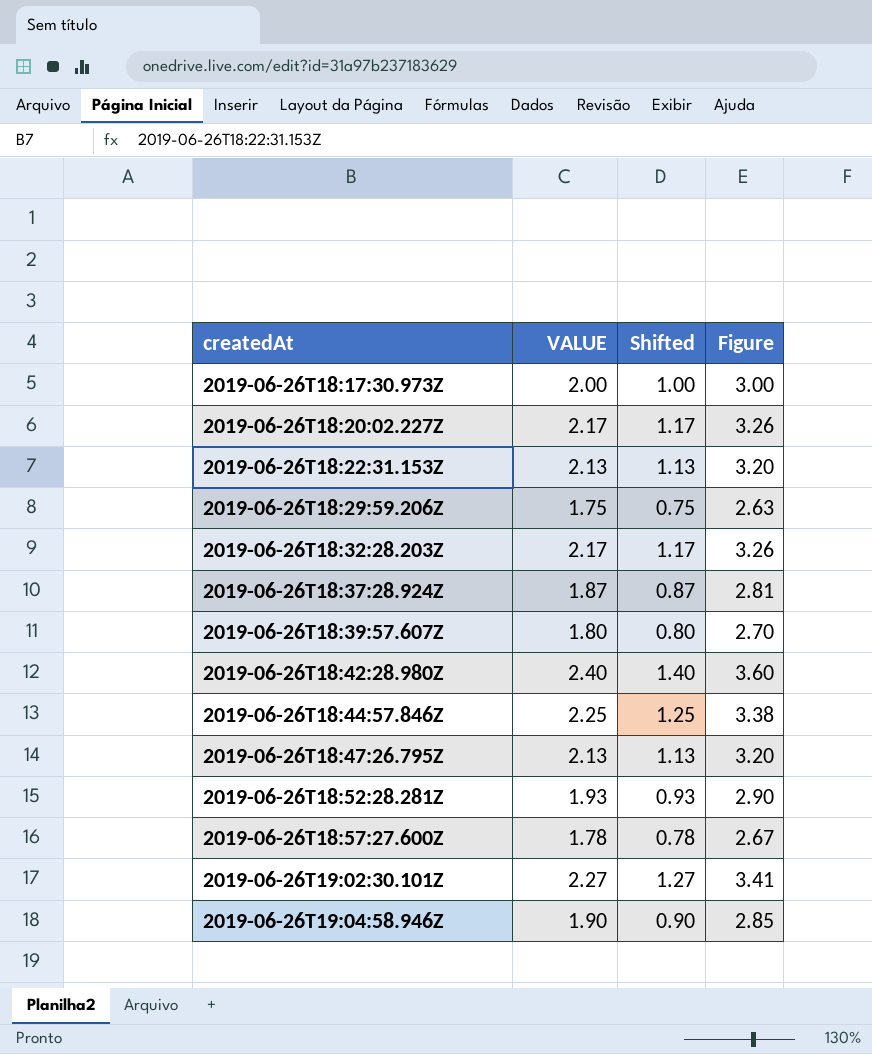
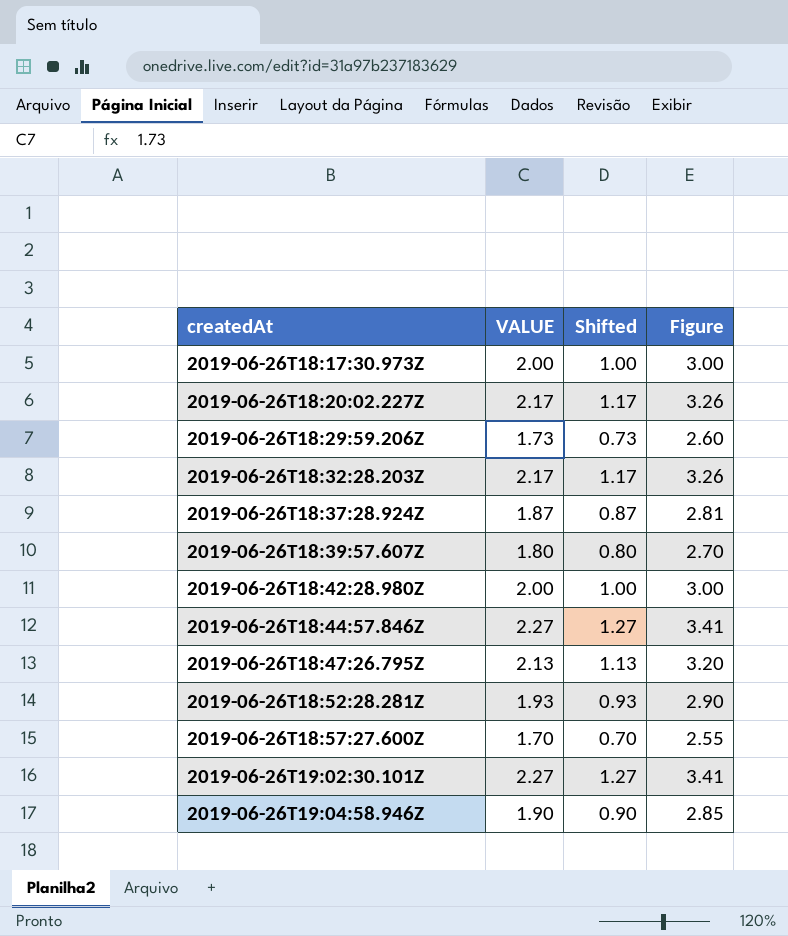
row 2019-06-26T18:22:31.153Z: 2.13 | 1.13 | 3.20 -> none
2019-06-26T18:29:59.206Z | VALUE: 1.75 -> 1.73
2019-06-26T18:29:59.206Z | Shifted: 0.75 -> 0.73
2019-06-26T18:29:59.206Z | Figure: 2.63 -> 2.60
2019-06-26T18:42:28.980Z | VALUE: 2.40 -> 2.00
2019-06-26T18:42:28.980Z | Shifted: 1.40 -> 1.00
2019-06-26T18:42:28.980Z | Figure: 3.60 -> 3.00
2019-06-26T18:44:57.846Z | VALUE: 2.25 -> 2.27
2019-06-26T18:44:57.846Z | Shifted: 1.25 -> 1.27
2019-06-26T18:44:57.846Z | Figure: 3.38 -> 3.41
2019-06-26T18:57:27.600Z | VALUE: 1.78 -> 1.70
2019-06-26T18:57:27.600Z | Shifted: 0.78 -> 0.70
2019-06-26T18:57:27.600Z | Figure: 2.67 -> 2.55

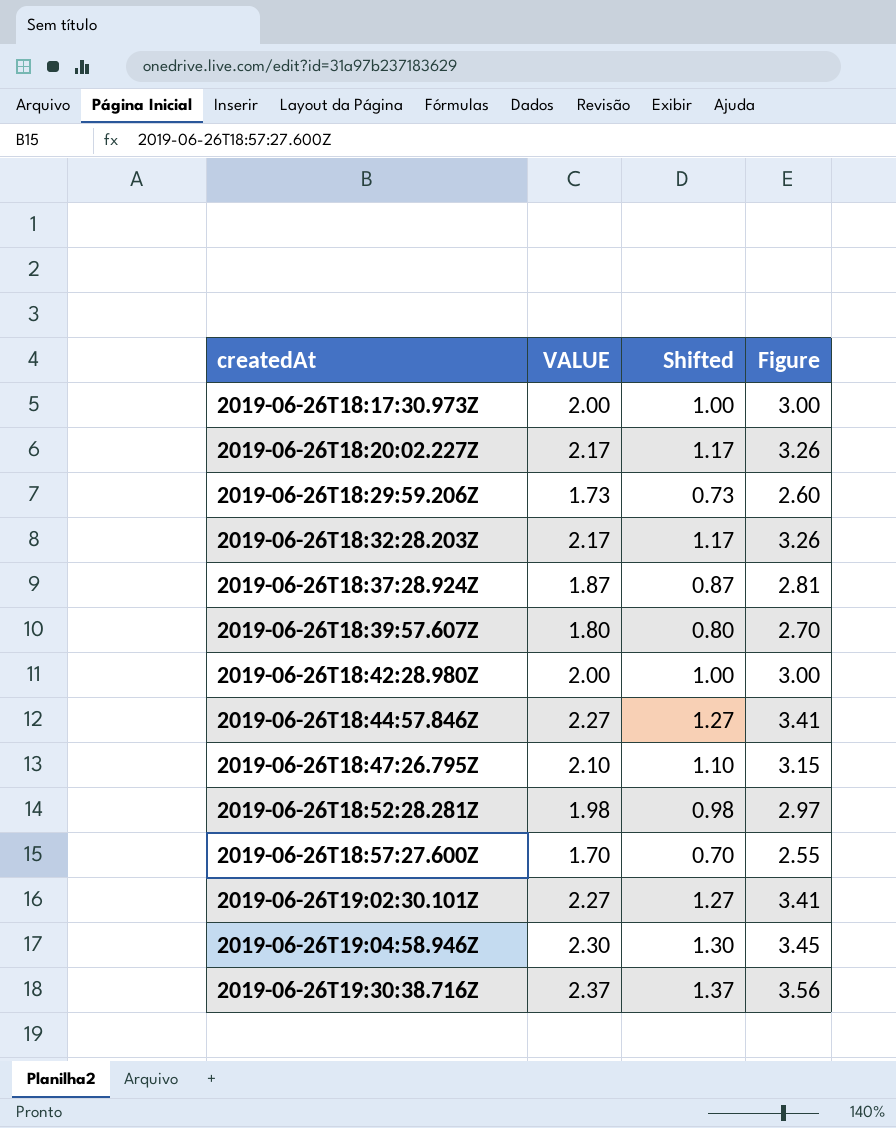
2019-06-26T18:47:26.795Z | VALUE: 2.13 -> 2.10
2019-06-26T18:47:26.795Z | Shifted: 1.13 -> 1.10
2019-06-26T18:47:26.795Z | Figure: 3.20 -> 3.15
2019-06-26T18:52:28.281Z | VALUE: 1.93 -> 1.98
2019-06-26T18:52:28.281Z | Shifted: 0.93 -> 0.98
2019-06-26T18:52:28.281Z | Figure: 2.90 -> 2.97
2019-06-26T19:04:58.946Z | VALUE: 1.90 -> 2.30
2019-06-26T19:04:58.946Z | Shifted: 0.90 -> 1.30
2019-06-26T19:04:58.946Z | Figure: 2.85 -> 3.45
row 2019-06-26T19:30:38.716Z: none -> 2.37 | 1.37 | 3.56

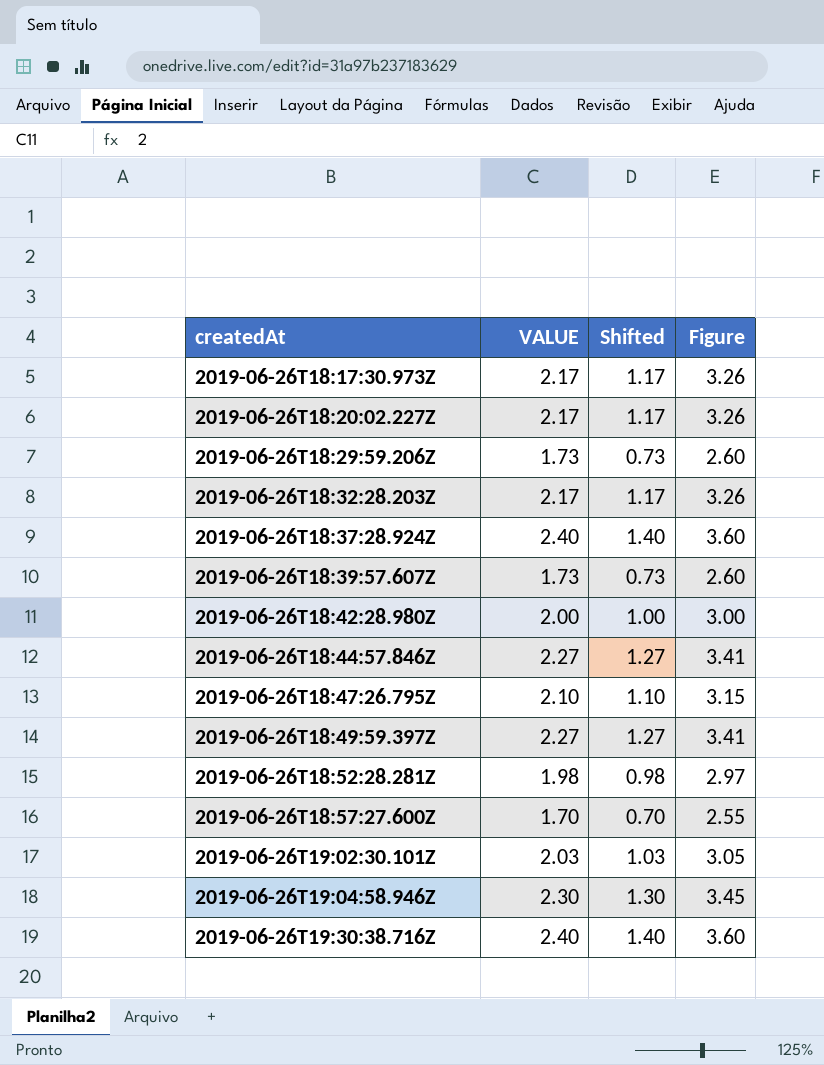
2019-06-26T18:17:30.973Z | VALUE: 2.00 -> 2.17
2019-06-26T18:17:30.973Z | Shifted: 1.00 -> 1.17
2019-06-26T18:17:30.973Z | Figure: 3.00 -> 3.26
2019-06-26T18:37:28.924Z | VALUE: 1.87 -> 2.40
2019-06-26T18:37:28.924Z | Shifted: 0.87 -> 1.40
2019-06-26T18:37:28.924Z | Figure: 2.81 -> 3.60
2019-06-26T18:39:57.607Z | VALUE: 1.80 -> 1.73
2019-06-26T18:39:57.607Z | Shifted: 0.80 -> 0.73
2019-06-26T18:39:57.607Z | Figure: 2.70 -> 2.60
row 2019-06-26T18:49:59.397Z: none -> 2.27 | 1.27 | 3.41
2019-06-26T19:02:30.101Z | VALUE: 2.27 -> 2.03
2019-06-26T19:02:30.101Z | Shifted: 1.27 -> 1.03
2019-06-26T19:02:30.101Z | Figure: 3.41 -> 3.05
2019-06-26T19:30:38.716Z | VALUE: 2.37 -> 2.40
2019-06-26T19:30:38.716Z | Shifted: 1.37 -> 1.40
2019-06-26T19:30:38.716Z | Figure: 3.56 -> 3.60

